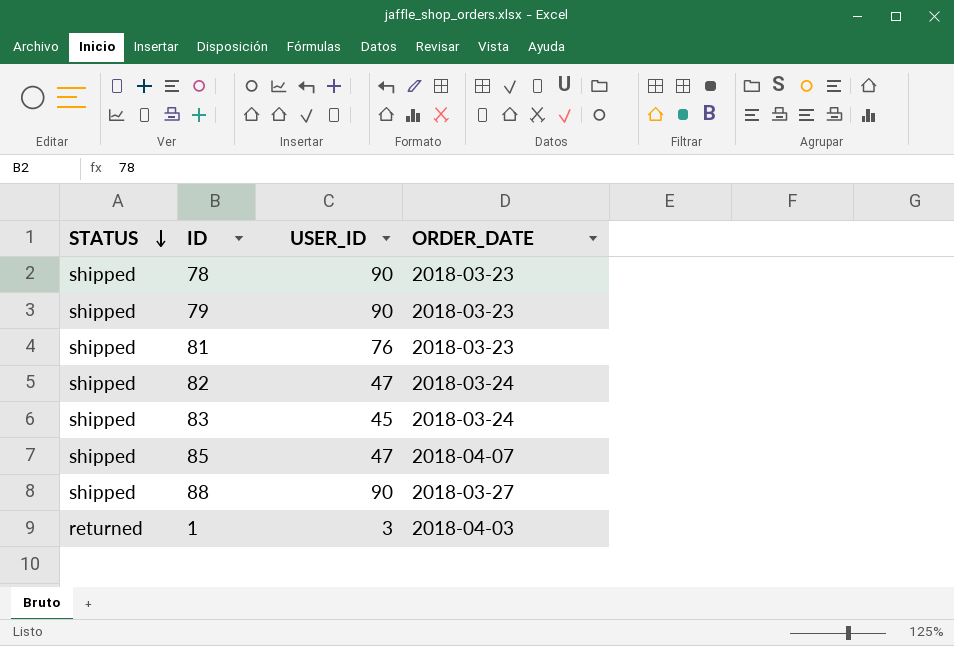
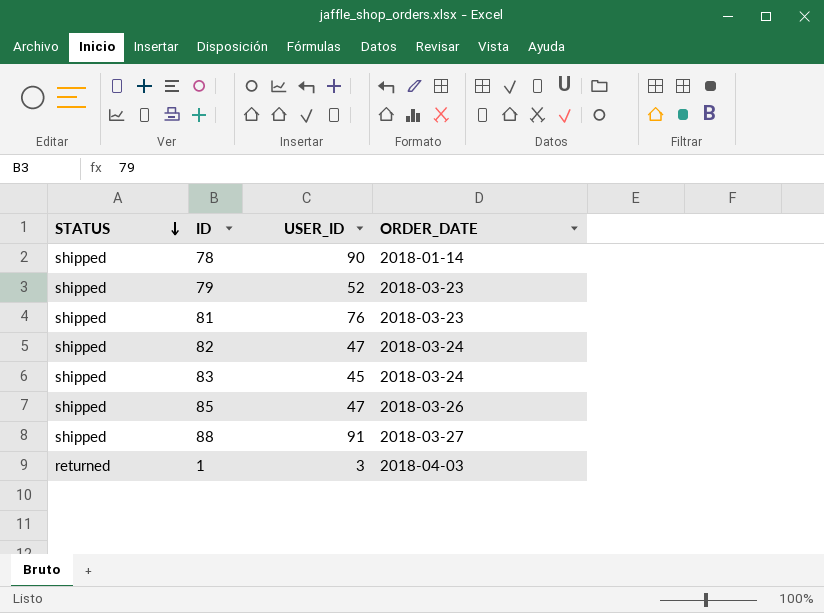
78 | ORDER_DATE: 2018-03-23 -> 2018-01-14
79 | USER_ID: 90 -> 52
85 | ORDER_DATE: 2018-04-07 -> 2018-03-26
88 | USER_ID: 90 -> 91

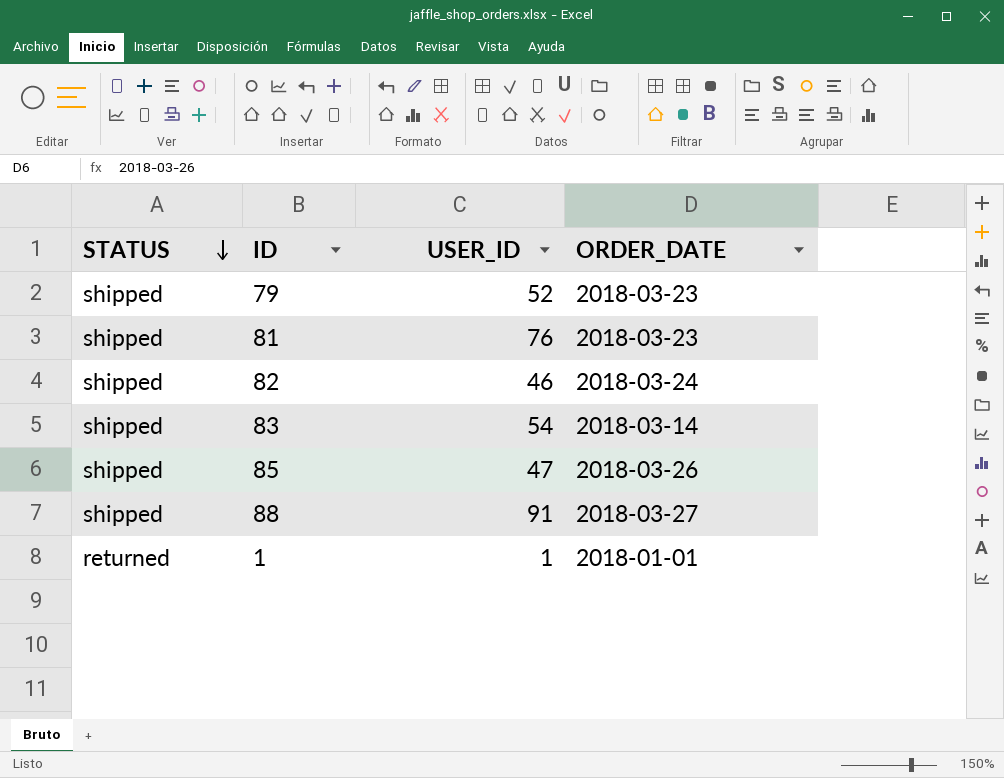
row 78: shipped | 90 | 2018-01-14 -> none
82 | USER_ID: 47 -> 46
83 | USER_ID: 45 -> 54
83 | ORDER_DATE: 2018-03-24 -> 2018-03-14
1 | USER_ID: 3 -> 1
1 | ORDER_DATE: 2018-04-03 -> 2018-01-01

